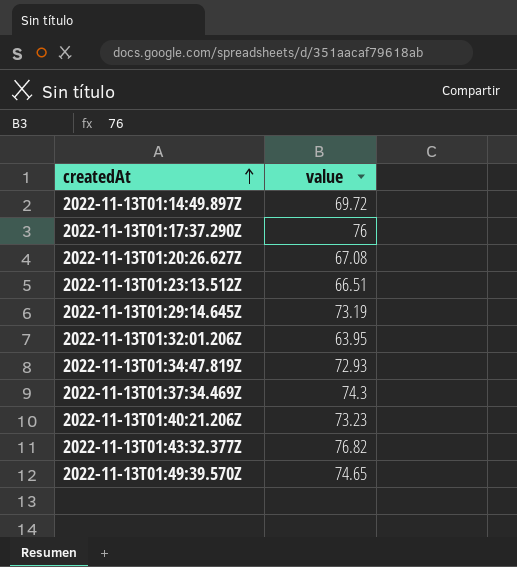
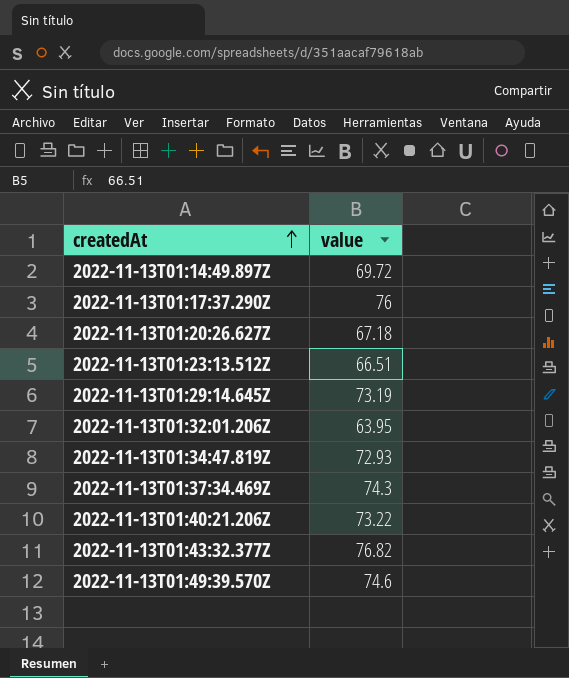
2022-11-13T01:20:26.627Z | value: 67.08 -> 67.18
2022-11-13T01:40:21.206Z | value: 73.23 -> 73.22
2022-11-13T01:49:39.570Z | value: 74.65 -> 74.6

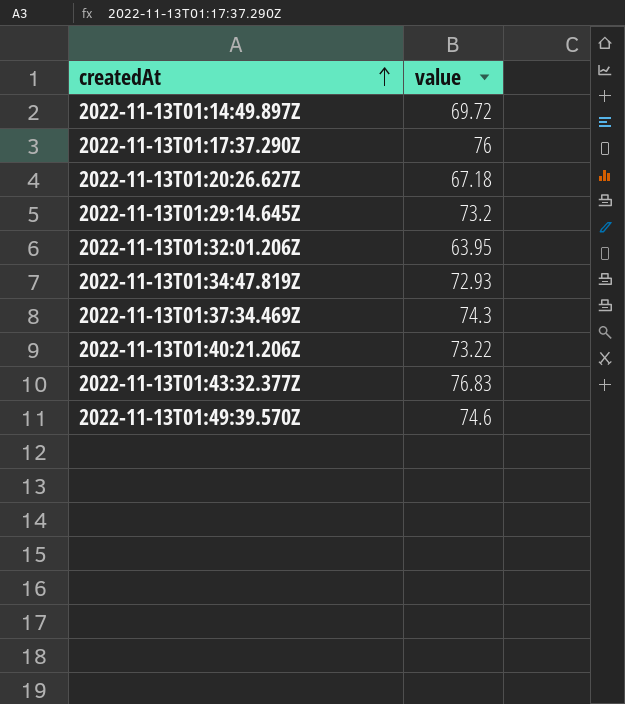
row 2022-11-13T01:23:13.512Z: 66.51 -> none
2022-11-13T01:29:14.645Z | value: 73.19 -> 73.2
2022-11-13T01:43:32.377Z | value: 76.82 -> 76.83

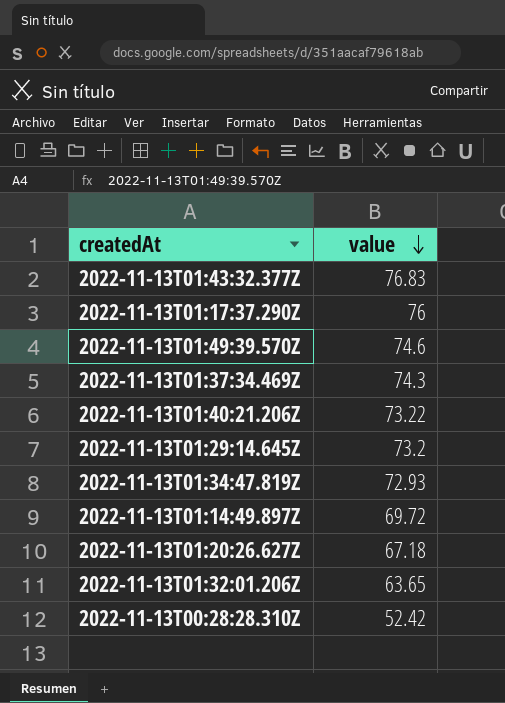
row order: createdAt ascending -> value descending
2022-11-13T01:32:01.206Z | value: 63.95 -> 63.65
row 2022-11-13T00:28:28.310Z: none -> 52.42

